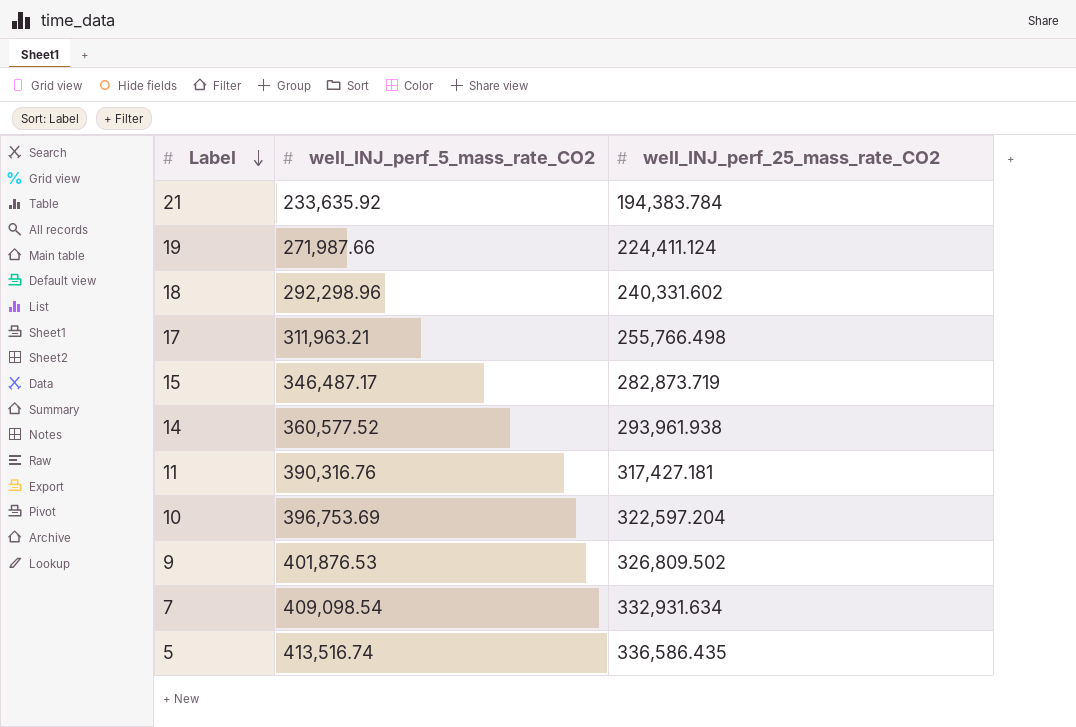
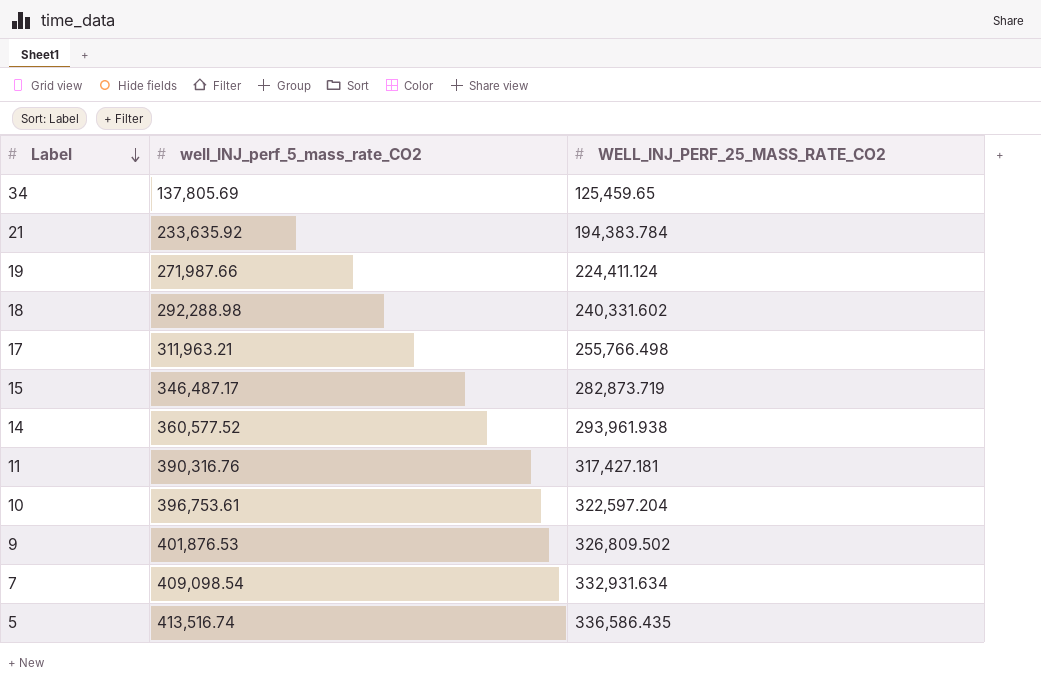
column name: well_INJ_perf_25_mass_rate_CO2 -> WELL_INJ_PERF_25_MASS_RATE_CO2
row 34: none -> 137,805.69 | 125,459.65
18 | well_INJ_perf_5_mass_rate_CO2: 292,298.96 -> 292,288.98
10 | well_INJ_perf_5_mass_rate_CO2: 396,753.69 -> 396,753.61

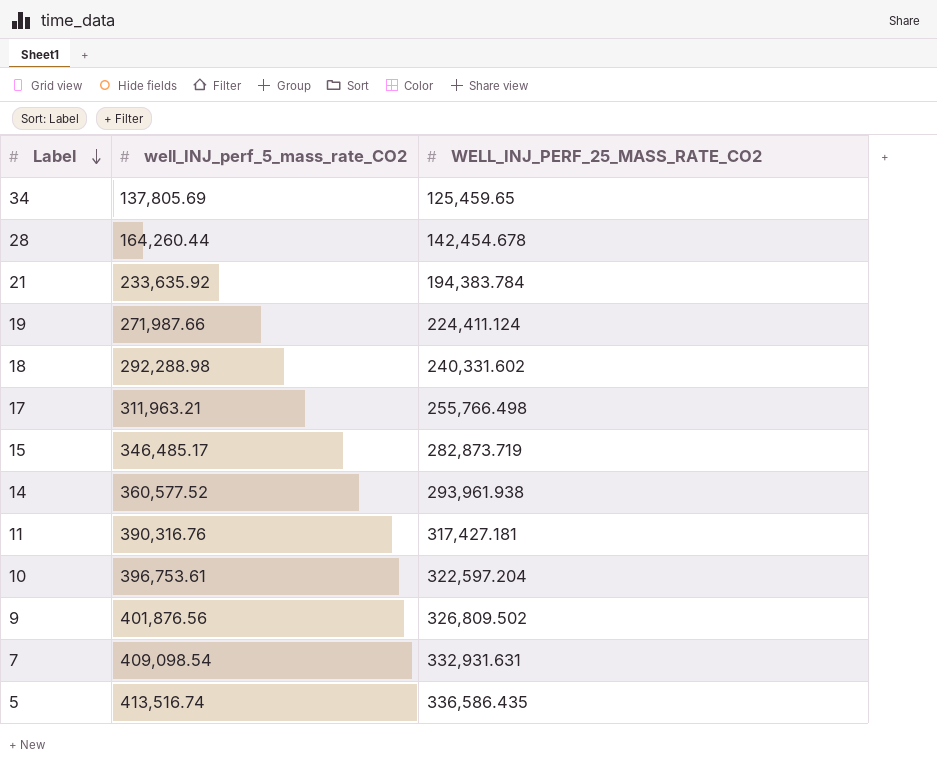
row 28: none -> 164,260.44 | 142,454.678
15 | well_INJ_perf_5_mass_rate_CO2: 346,487.17 -> 346,485.17
9 | well_INJ_perf_5_mass_rate_CO2: 401,876.53 -> 401,876.56
7 | WELL_INJ_PERF_25_MASS_RATE_CO2: 332,931.634 -> 332,931.631

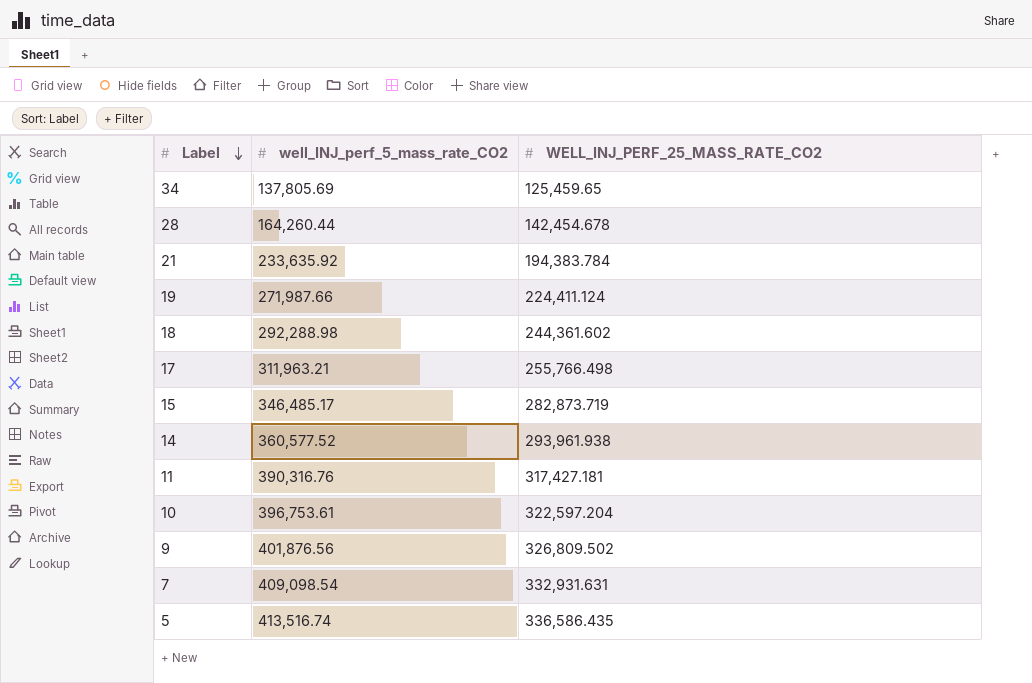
18 | WELL_INJ_PERF_25_MASS_RATE_CO2: 240,331.602 -> 244,361.602

